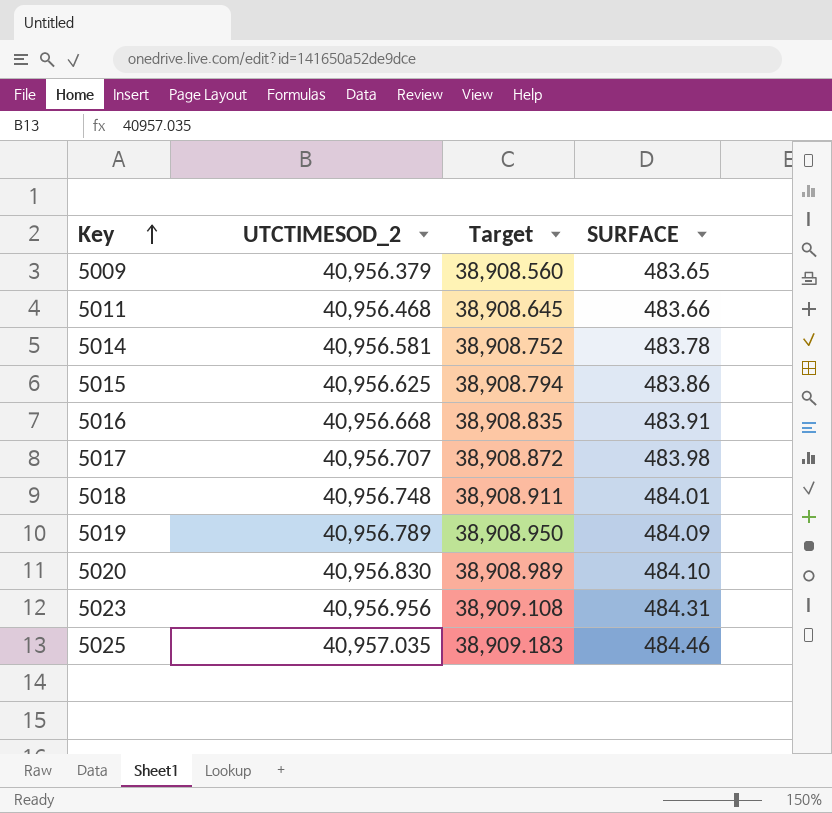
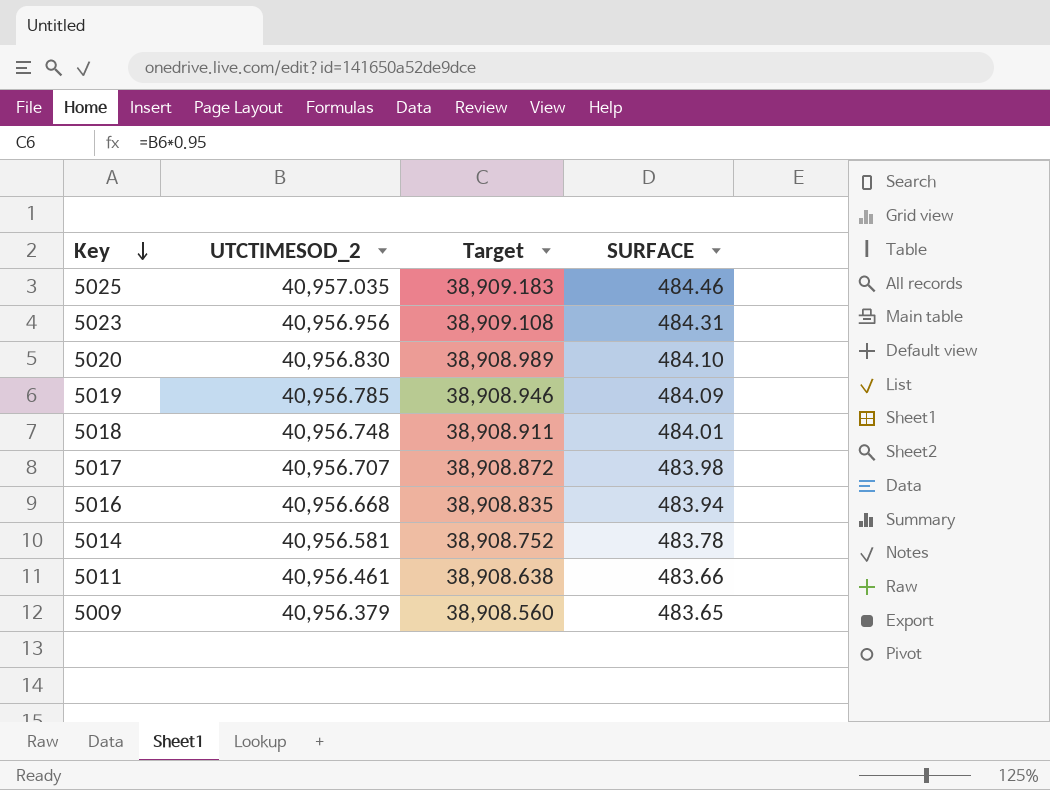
row order: Key ascending -> Key descending
row 5015: 40,956.625 | 38,908.794 | 483.86 -> none
5019 | UTCTIMESOD_2: 40,956.789 -> 40,956.785
5019 | Target: 38,908.950 -> 38,908.946
5016 | SURFACE: 483.91 -> 483.94
5011 | UTCTIMESOD_2: 40,956.468 -> 40,956.461
5011 | Target: 38,908.645 -> 38,908.638

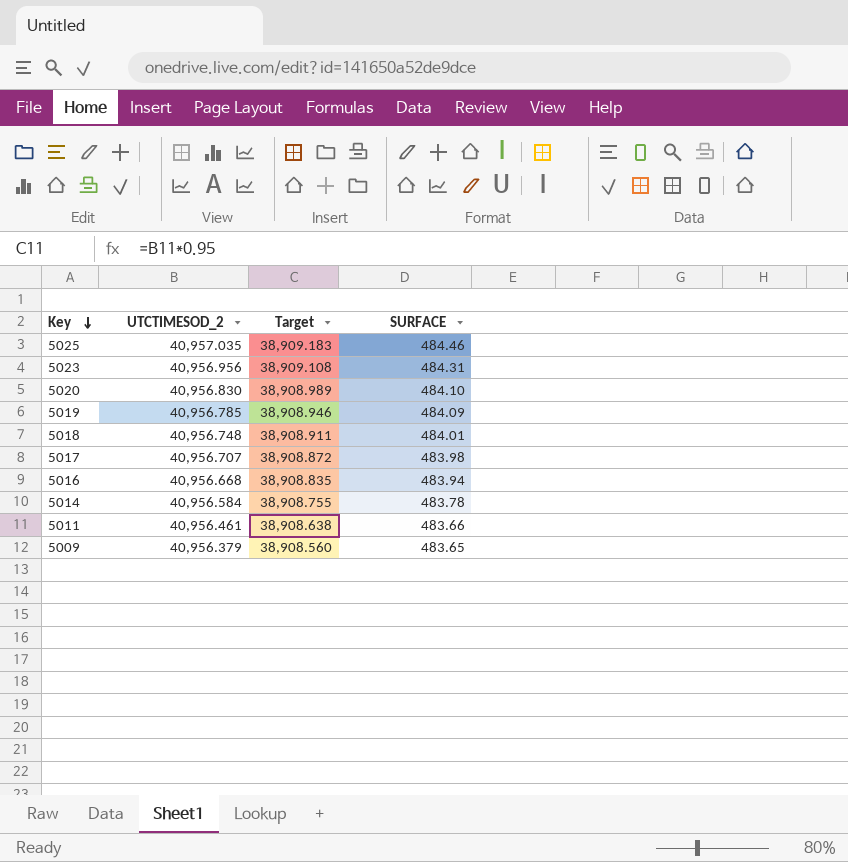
5014 | UTCTIMESOD_2: 40,956.581 -> 40,956.584
5014 | Target: 38,908.752 -> 38,908.755

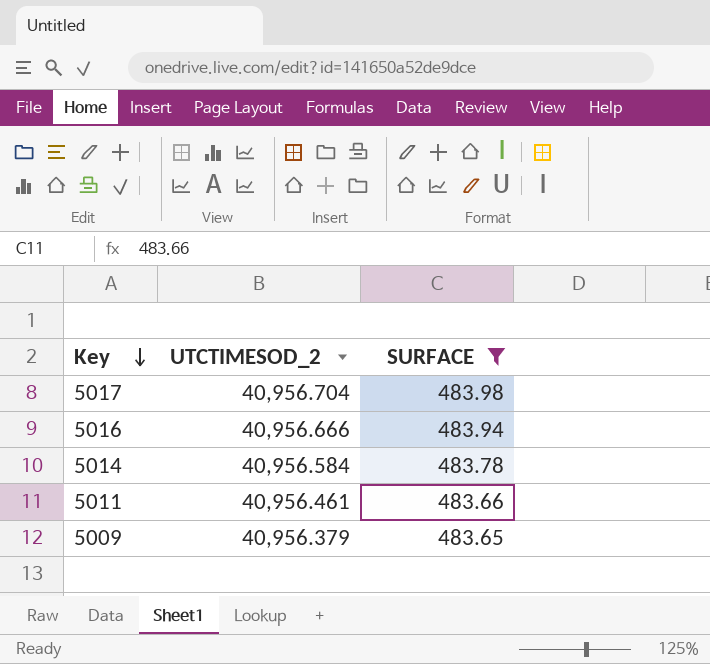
filter: none -> SURFACE <= 483.98
column Target | formula: [UTCTIMESOD_2] * 0.95 -> none
5017 | UTCTIMESOD_2: 40,956.707 -> 40,956.704
5016 | UTCTIMESOD_2: 40,956.668 -> 40,956.666

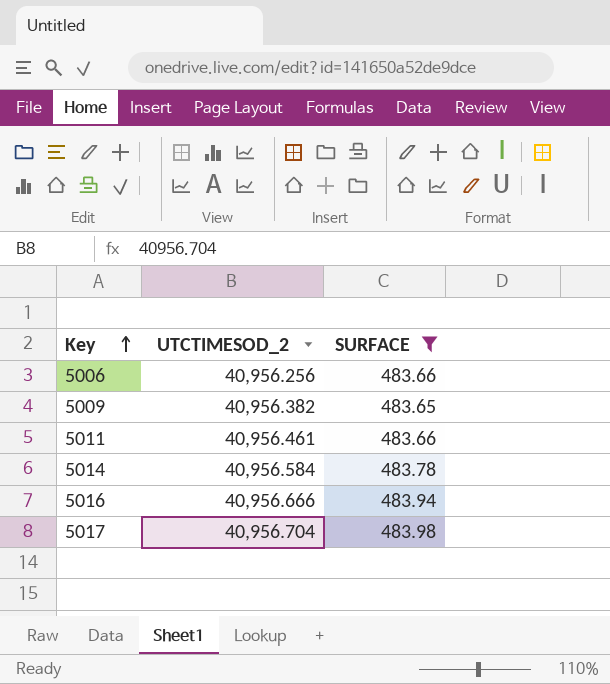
row order: Key descending -> Key ascending
row 5006: none -> 40,956.256 | 483.66
5009 | UTCTIMESOD_2: 40,956.379 -> 40,956.382

